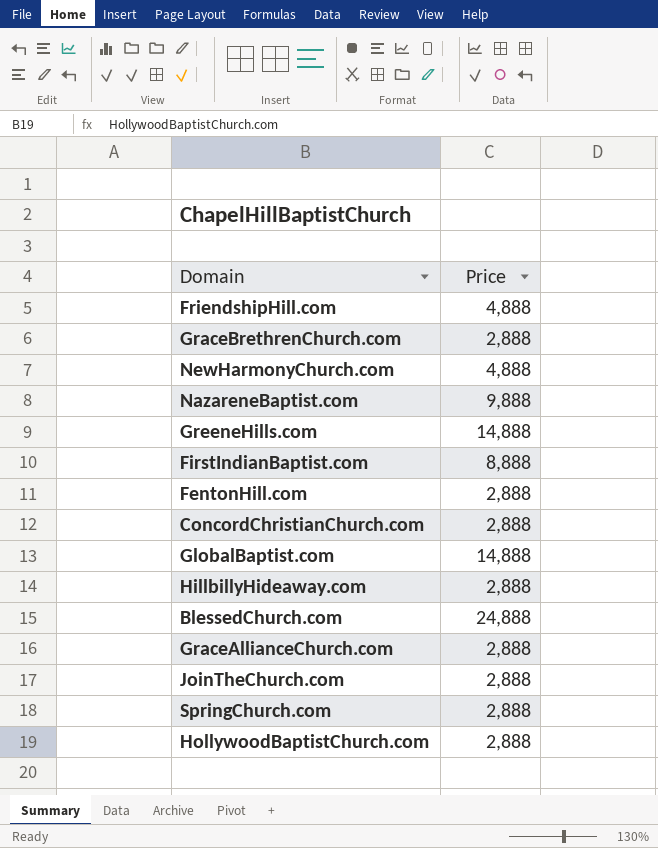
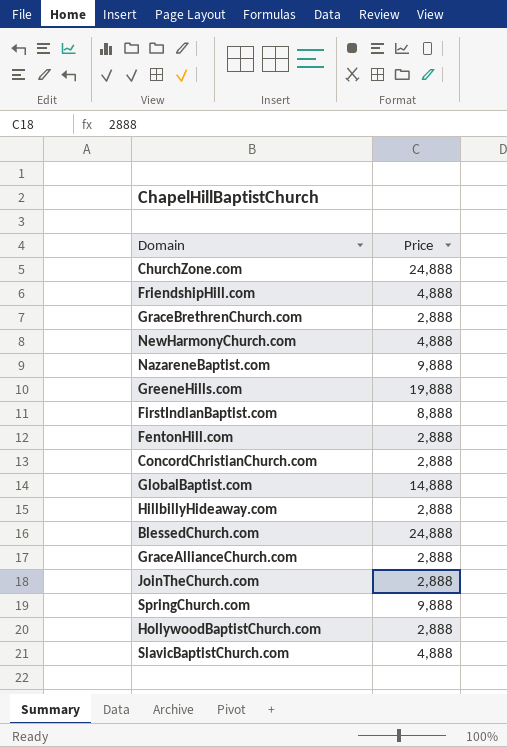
row ChurchZone.com: none -> 24,888
GreeneHills.com | Price: 14,888 -> 19,888
SpringChurch.com | Price: 2,888 -> 9,888
row SlavicBaptistChurch.com: none -> 4,888

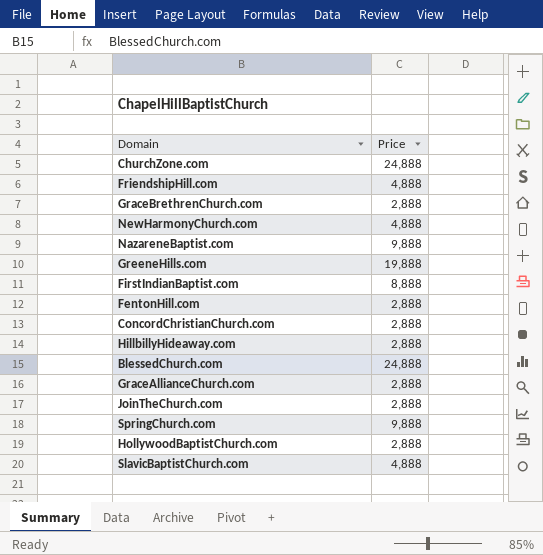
row GlobalBaptist.com: 14,888 -> none

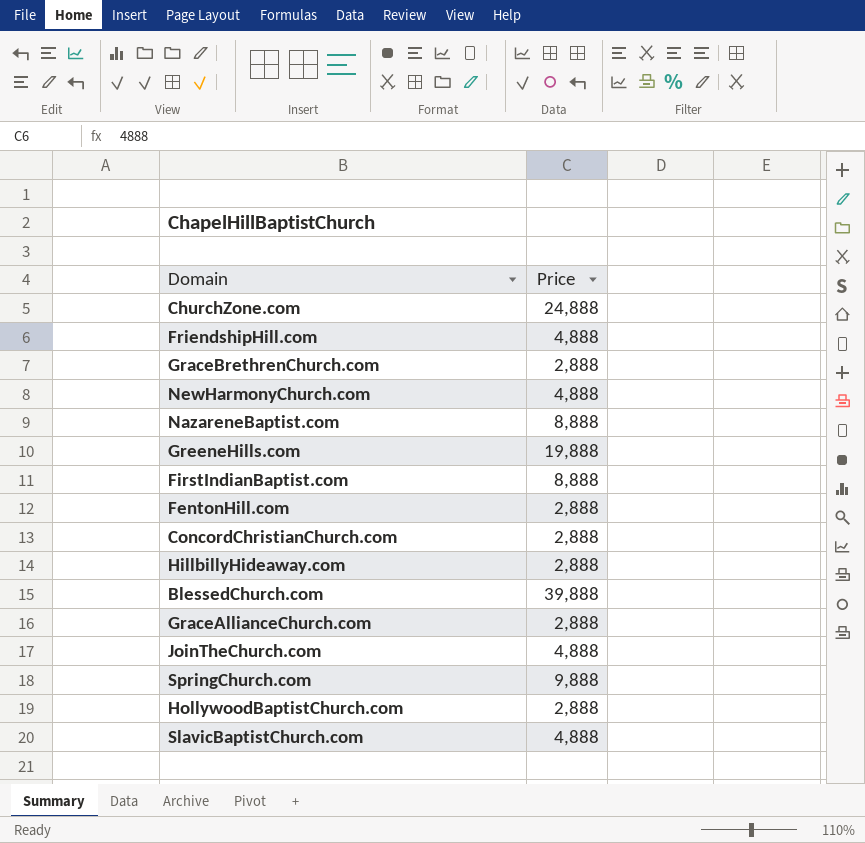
NazareneBaptist.com | Price: 9,888 -> 8,888
BlessedChurch.com | Price: 24,888 -> 39,888
JoinTheChurch.com | Price: 2,888 -> 4,888

